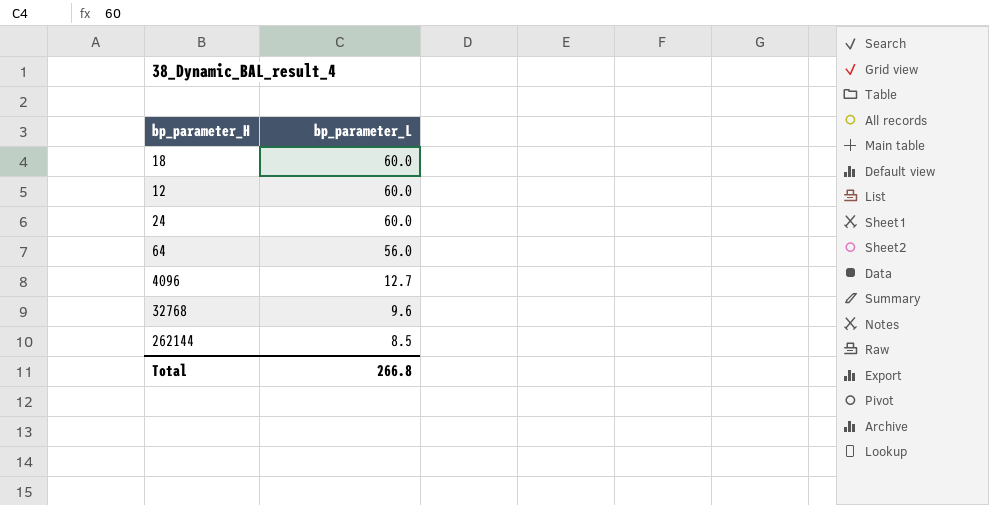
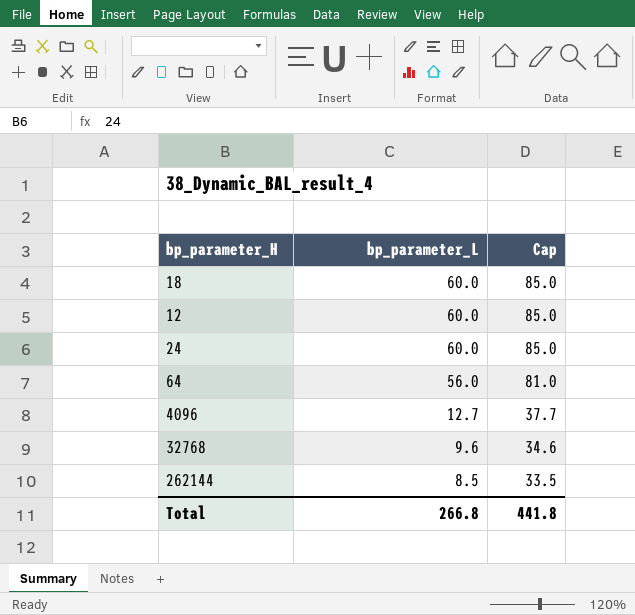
column Cap | formula: none -> [bp_parameter_L] + 25

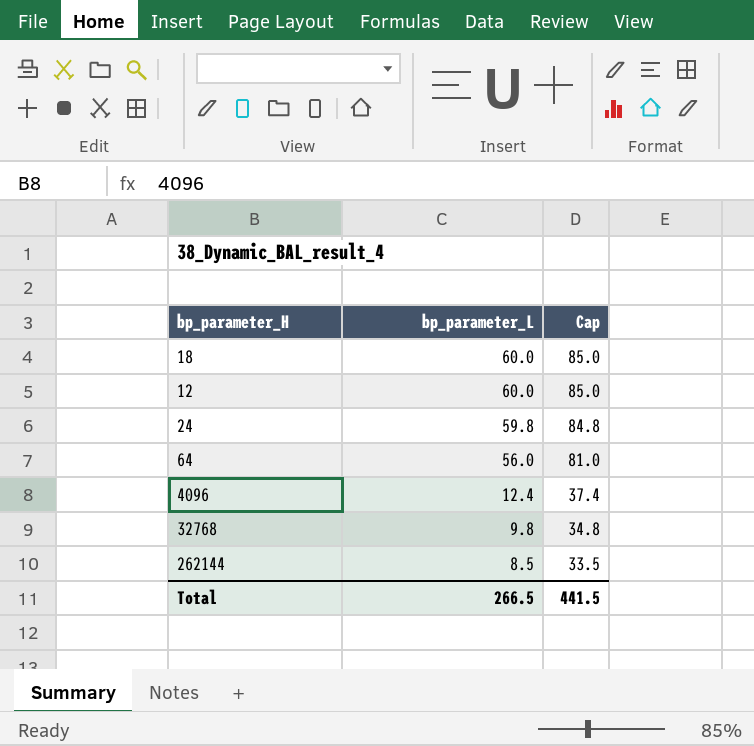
24 | bp_parameter_L: 60.0 -> 59.8
24 | Cap: 85.0 -> 84.8
4096 | bp_parameter_L: 12.7 -> 12.4
4096 | Cap: 37.7 -> 37.4
32768 | bp_parameter_L: 9.6 -> 9.8
32768 | Cap: 34.6 -> 34.8
Total | bp_parameter_L: 266.8 -> 266.5
Total | Cap: 441.8 -> 441.5

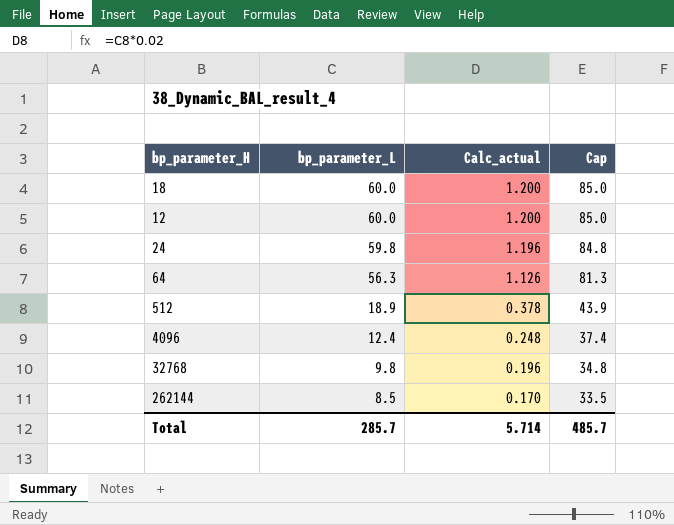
column Calc_actual | formula: none -> [bp_parameter_L] * 0.02
64 | bp_parameter_L: 56.0 -> 56.3
64 | Cap: 81.0 -> 81.3
row 512: none -> 18.9 | 0.378 | 43.9
Total | bp_parameter_L: 266.5 -> 285.7
Total | Cap: 441.5 -> 485.7

